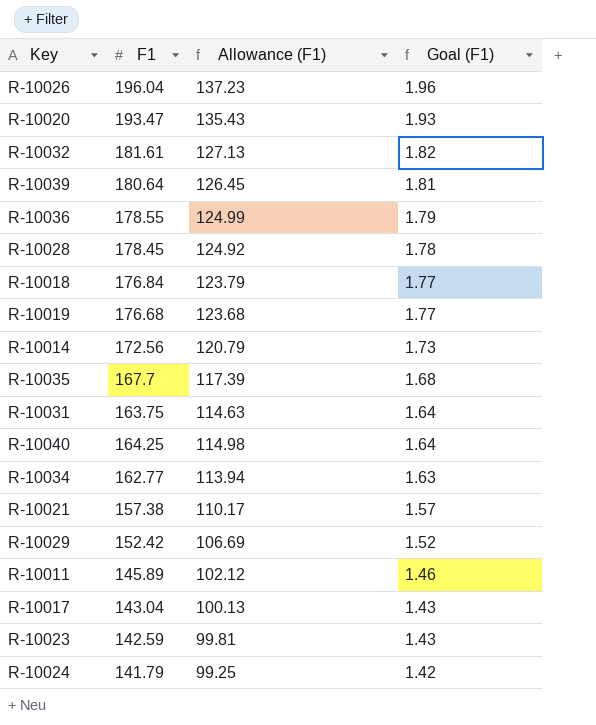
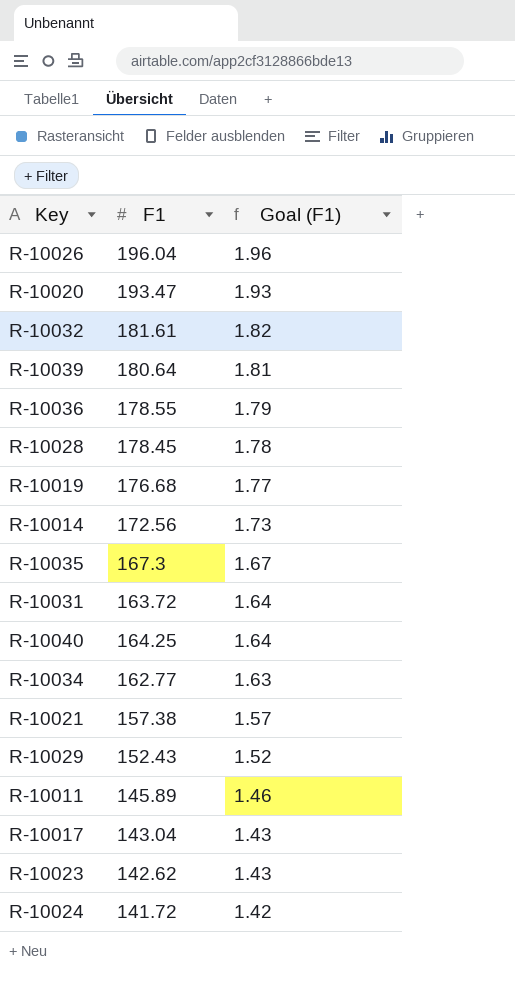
column Allowance (F1) | formula: [F1] * 0.7 -> none
row R-10018: 176.84 | 123.79 | 1.77 -> none
R-10035 | F1: 167.7 -> 167.3
R-10035 | Goal (F1): 1.68 -> 1.67
R-10031 | F1: 163.75 -> 163.72
R-10029 | F1: 152.42 -> 152.43
R-10023 | F1: 142.59 -> 142.62
R-10024 | F1: 141.79 -> 141.72

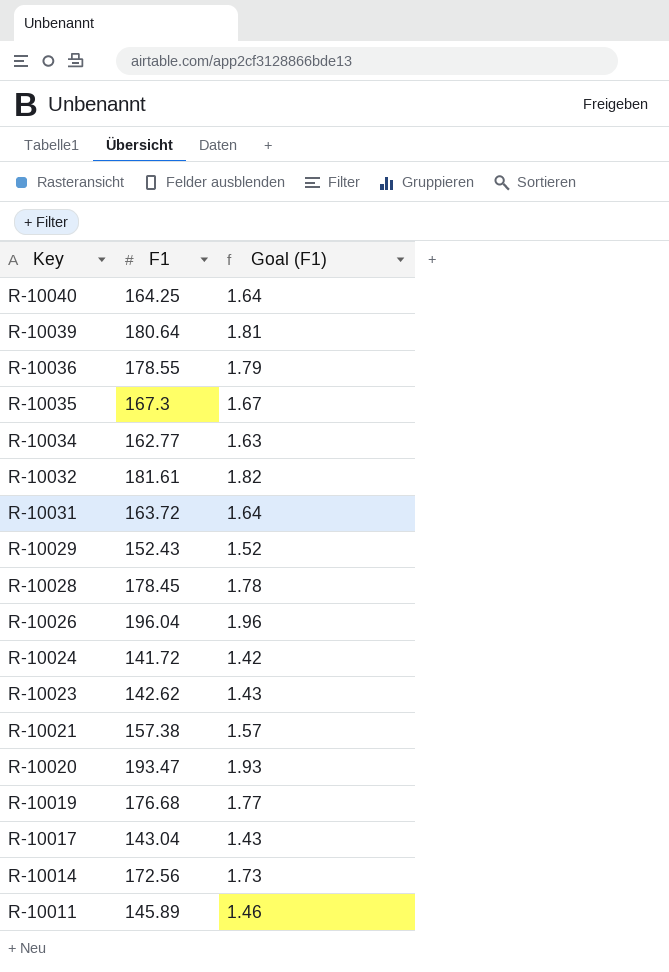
row order: Goal (F1) descending -> Key descending

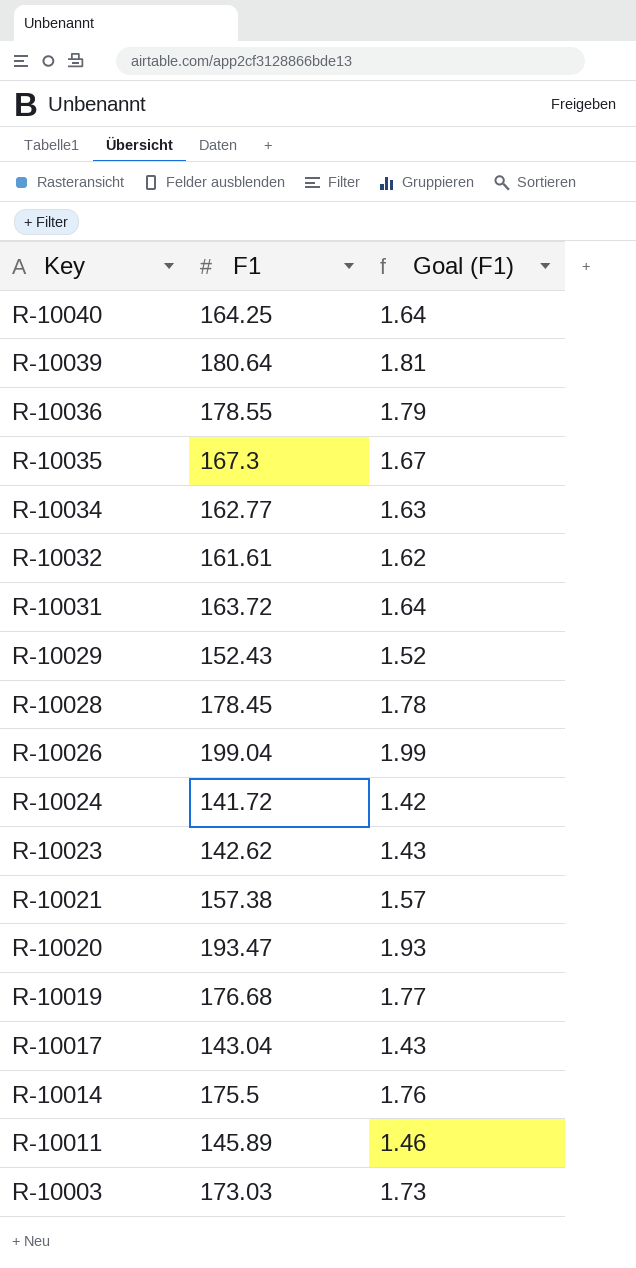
R-10032 | F1: 181.61 -> 161.61
R-10032 | Goal (F1): 1.82 -> 1.62
R-10026 | F1: 196.04 -> 199.04
R-10026 | Goal (F1): 1.96 -> 1.99
R-10014 | F1: 172.56 -> 175.5
R-10014 | Goal (F1): 1.73 -> 1.76
row R-10003: none -> 173.03 | 1.73

